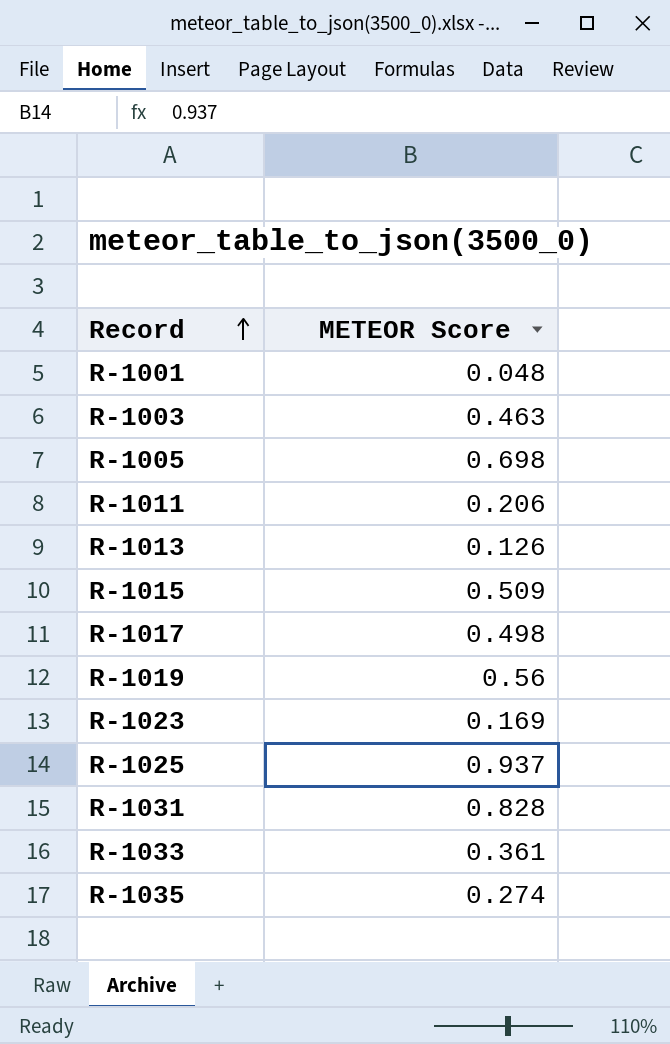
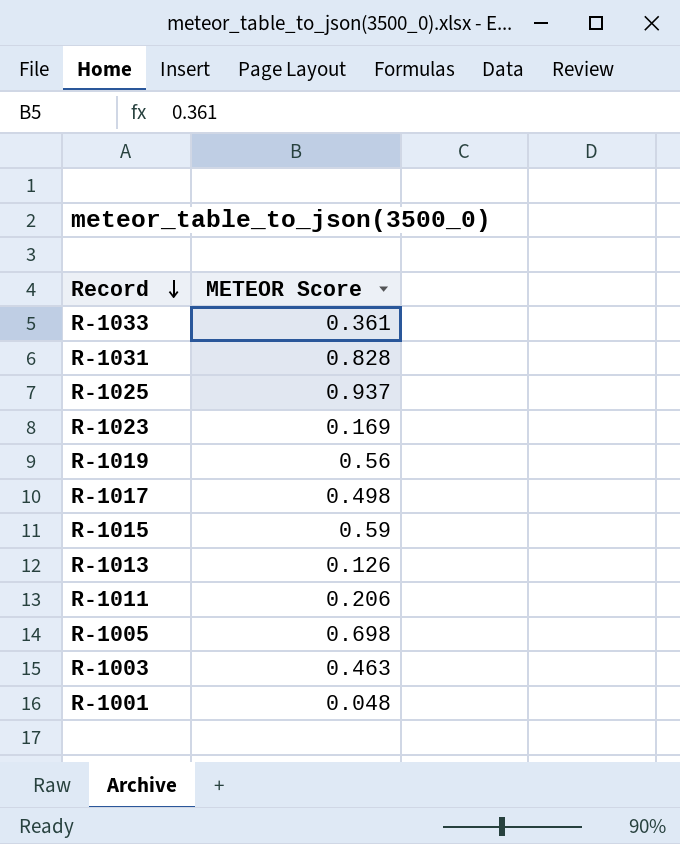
row order: Record ascending -> Record descending
row R-1035: 0.274 -> none
R-1015 | METEOR Score: 0.509 -> 0.59

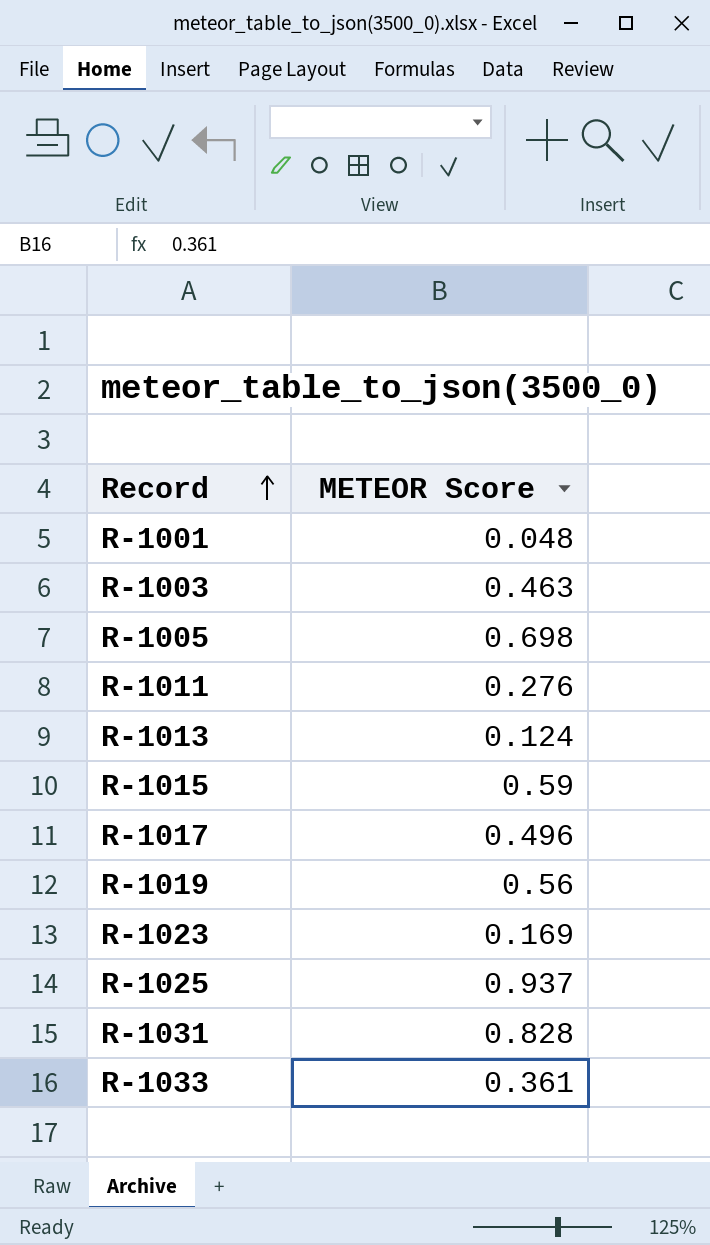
row order: Record descending -> Record ascending
R-1011 | METEOR Score: 0.206 -> 0.276
R-1013 | METEOR Score: 0.126 -> 0.124
R-1017 | METEOR Score: 0.498 -> 0.496

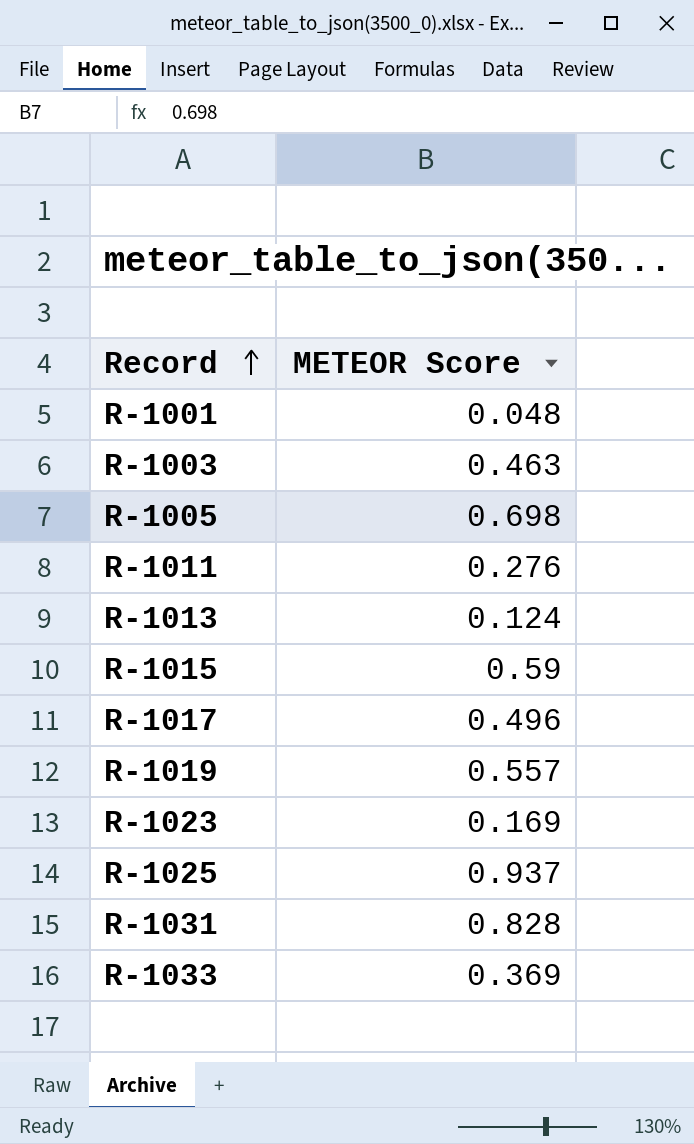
R-1019 | METEOR Score: 0.56 -> 0.557
R-1033 | METEOR Score: 0.361 -> 0.369

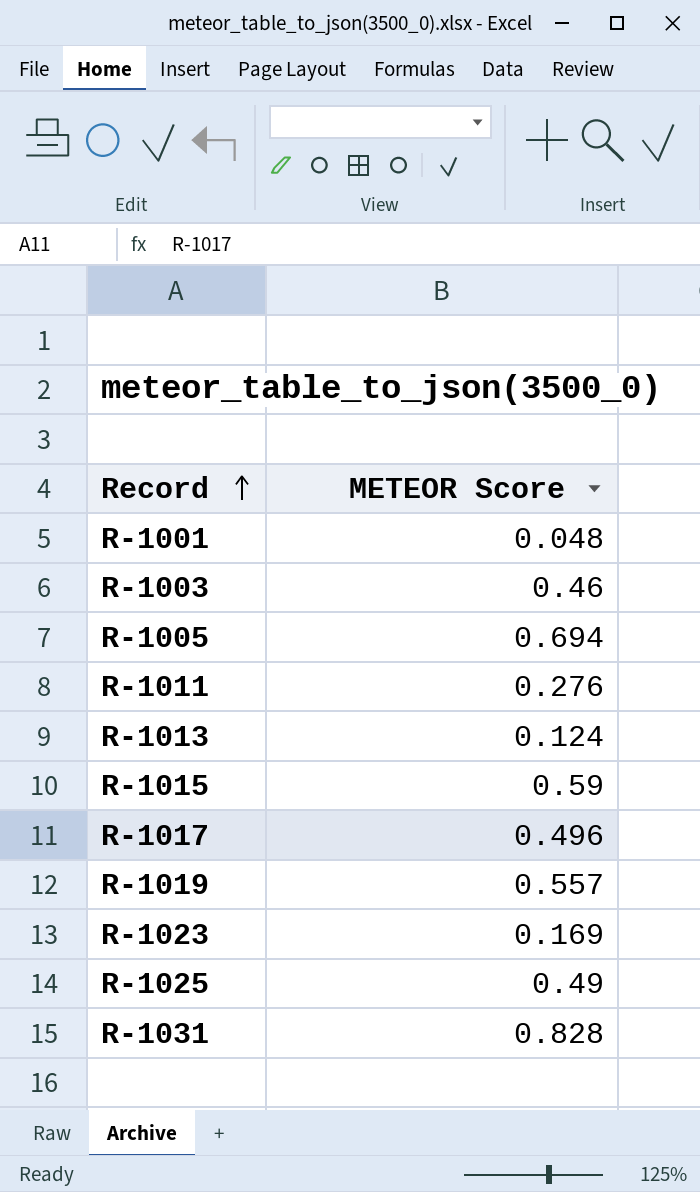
row R-1033: 0.369 -> none
R-1003 | METEOR Score: 0.463 -> 0.46
R-1005 | METEOR Score: 0.698 -> 0.694
R-1025 | METEOR Score: 0.937 -> 0.49

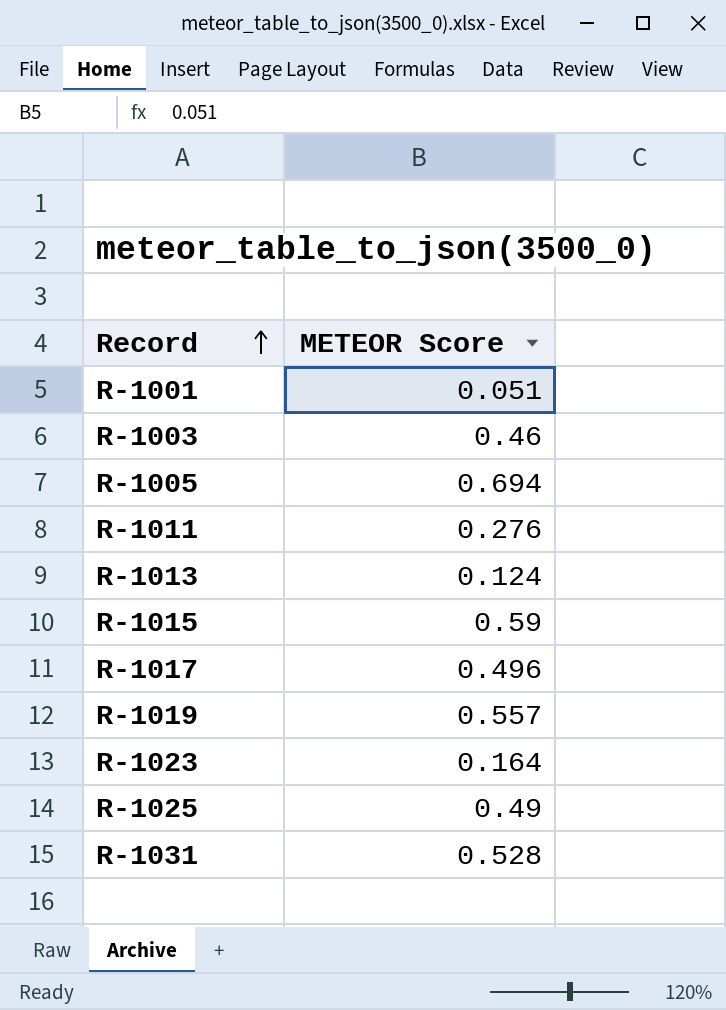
R-1001 | METEOR Score: 0.048 -> 0.051
R-1023 | METEOR Score: 0.169 -> 0.164
R-1031 | METEOR Score: 0.828 -> 0.528

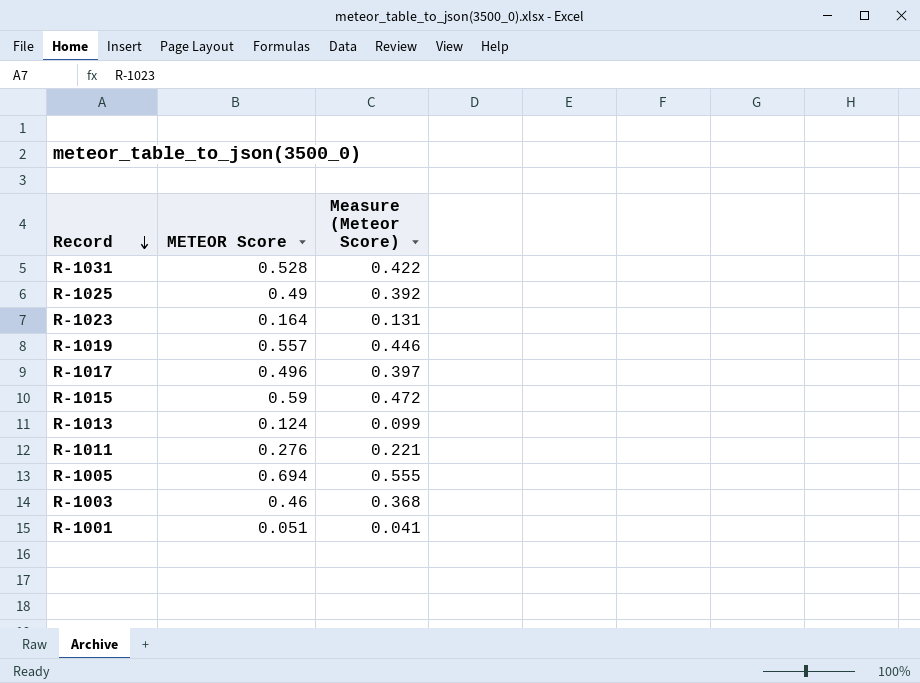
row order: Record ascending -> Record descending
column Measure (Meteor Score) | formula: none -> [METEOR Score] * 0.8

